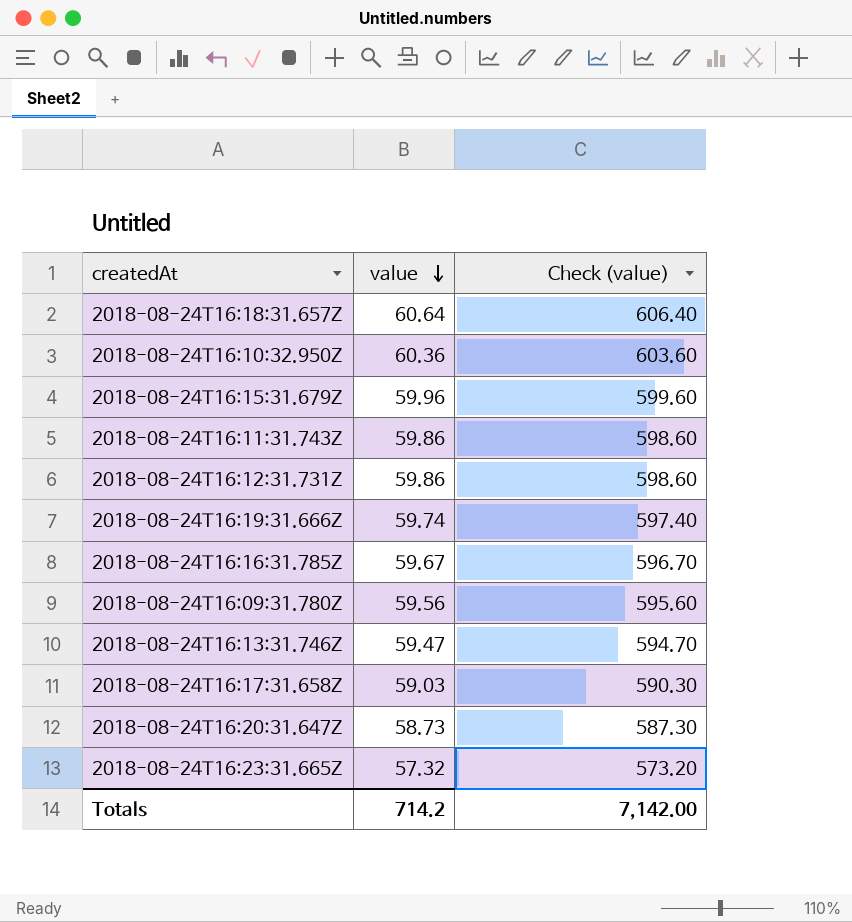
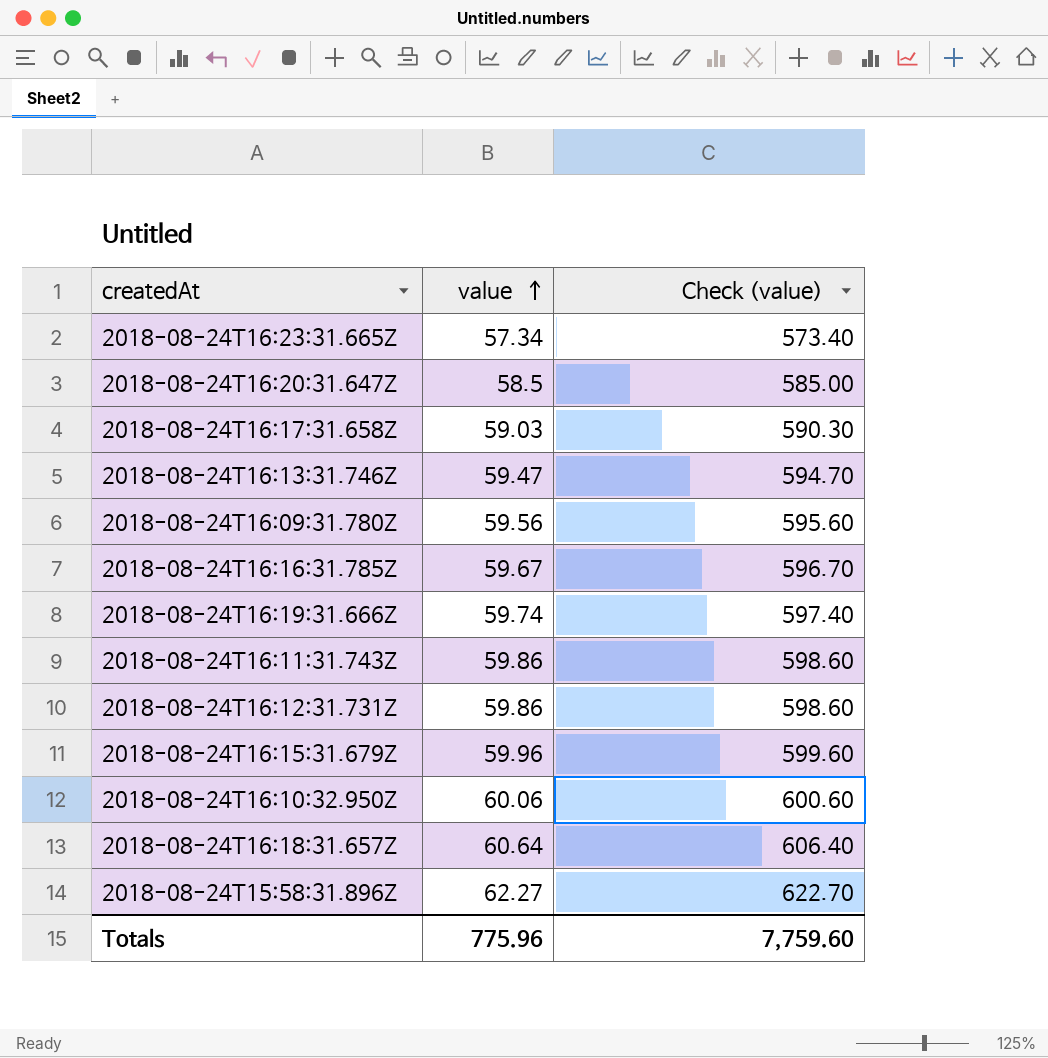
row order: value descending -> value ascending
2018-08-24T16:23:31.665Z | value: 57.32 -> 57.34
2018-08-24T16:23:31.665Z | Check (value): 573.20 -> 573.40
2018-08-24T16:20:31.647Z | value: 58.73 -> 58.5
2018-08-24T16:20:31.647Z | Check (value): 587.30 -> 585.00
2018-08-24T16:10:32.950Z | value: 60.36 -> 60.06
2018-08-24T16:10:32.950Z | Check (value): 603.60 -> 600.60
row 2018-08-24T15:58:31.896Z: none -> 62.27 | 622.70
Totals | value: 714.2 -> 775.96
Totals | Check (value): 7,142.00 -> 7,759.60

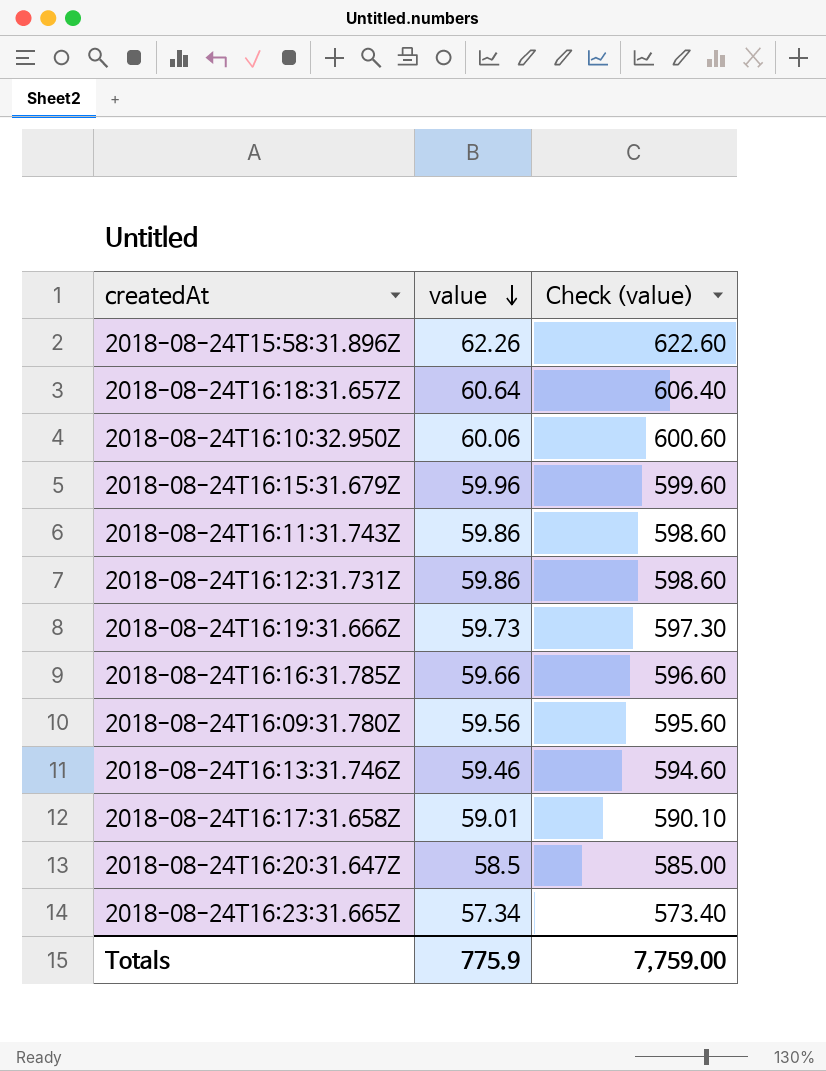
row order: value ascending -> value descending
2018-08-24T15:58:31.896Z | value: 62.27 -> 62.26
2018-08-24T15:58:31.896Z | Check (value): 622.70 -> 622.60
2018-08-24T16:19:31.666Z | value: 59.74 -> 59.73
2018-08-24T16:19:31.666Z | Check (value): 597.40 -> 597.30
2018-08-24T16:16:31.785Z | value: 59.67 -> 59.66
2018-08-24T16:16:31.785Z | Check (value): 596.70 -> 596.60
2018-08-24T16:13:31.746Z | value: 59.47 -> 59.46
2018-08-24T16:13:31.746Z | Check (value): 594.70 -> 594.60
2018-08-24T16:17:31.658Z | value: 59.03 -> 59.01
2018-08-24T16:17:31.658Z | Check (value): 590.30 -> 590.10
Totals | value: 775.96 -> 775.9
Totals | Check (value): 7,759.60 -> 7,759.00

